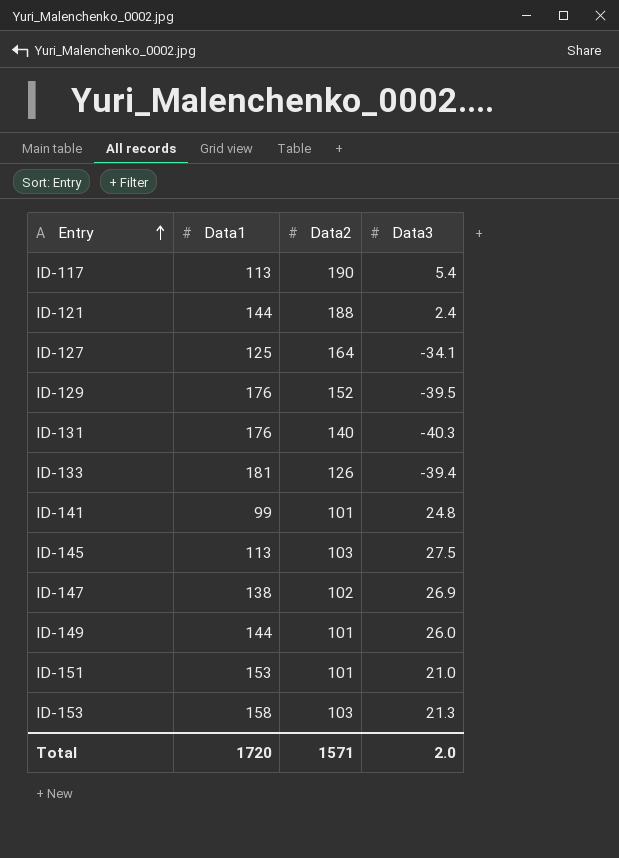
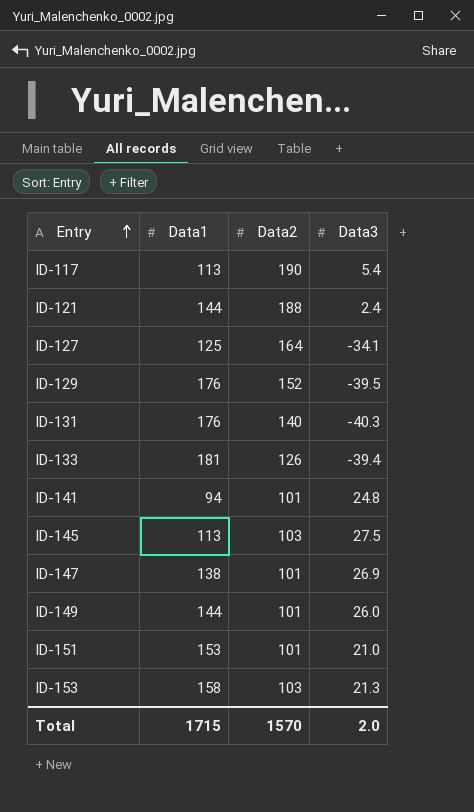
ID-141 | Data1: 99 -> 94
ID-147 | Data2: 102 -> 101
Total | Data1: 1720 -> 1715
Total | Data2: 1571 -> 1570

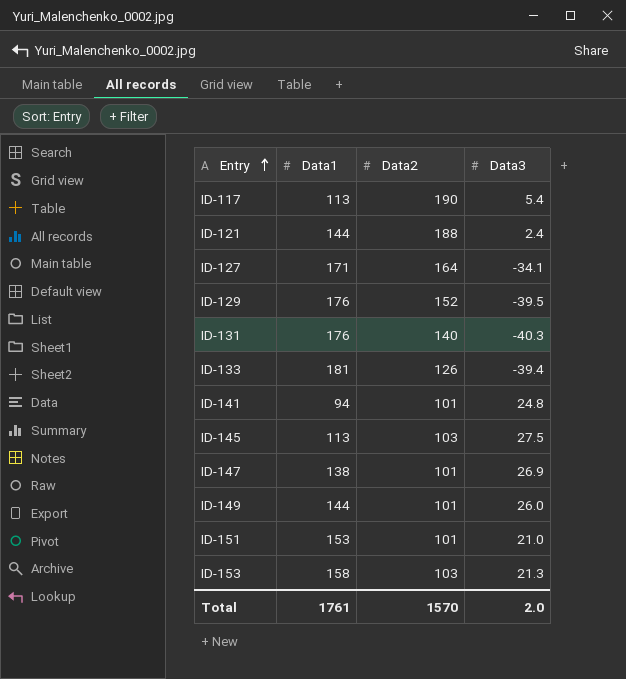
ID-127 | Data1: 125 -> 171
Total | Data1: 1715 -> 1761

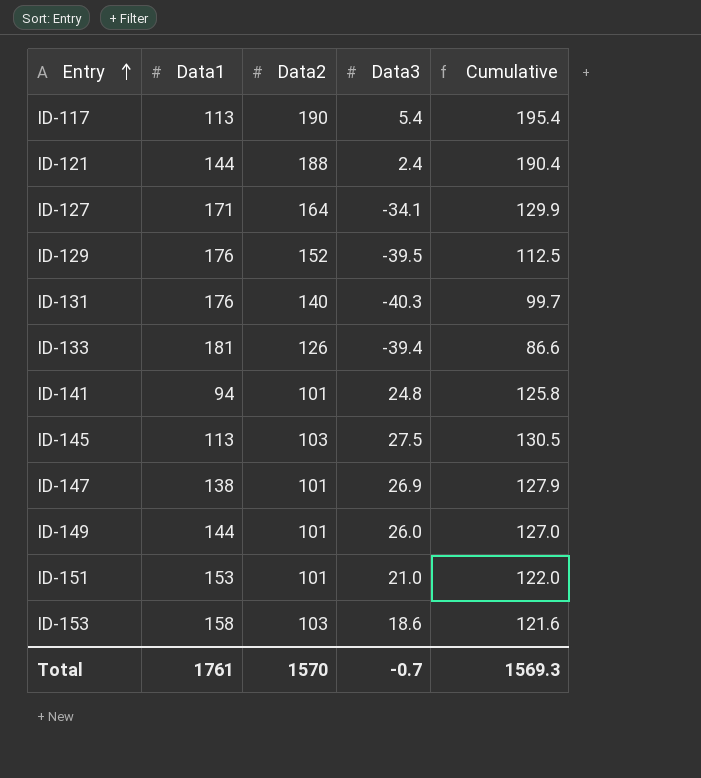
column Cumulative | formula: none -> [Data2] + [Data3]
ID-153 | Data3: 21.3 -> 18.6
Total | Data3: 2.0 -> -0.7

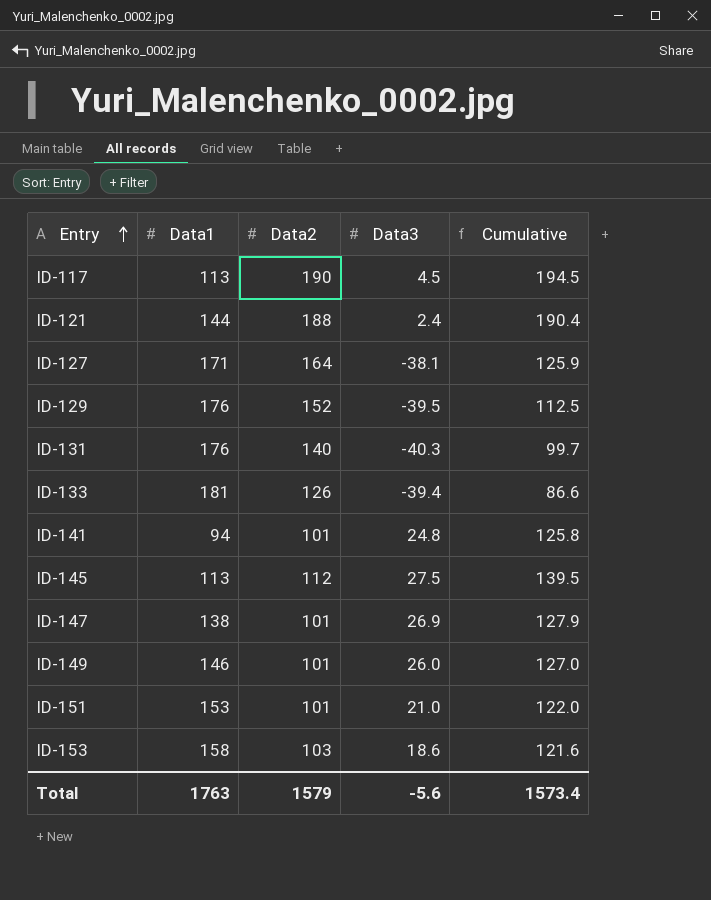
ID-117 | Data3: 5.4 -> 4.5
ID-117 | Cumulative: 195.4 -> 194.5
ID-127 | Data3: -34.1 -> -38.1
ID-127 | Cumulative: 129.9 -> 125.9
ID-145 | Data2: 103 -> 112
ID-145 | Cumulative: 130.5 -> 139.5
ID-149 | Data1: 144 -> 146
Total | Data1: 1761 -> 1763
Total | Data2: 1570 -> 1579
Total | Data3: -0.7 -> -5.6
Total | Cumulative: 1569.3 -> 1573.4

